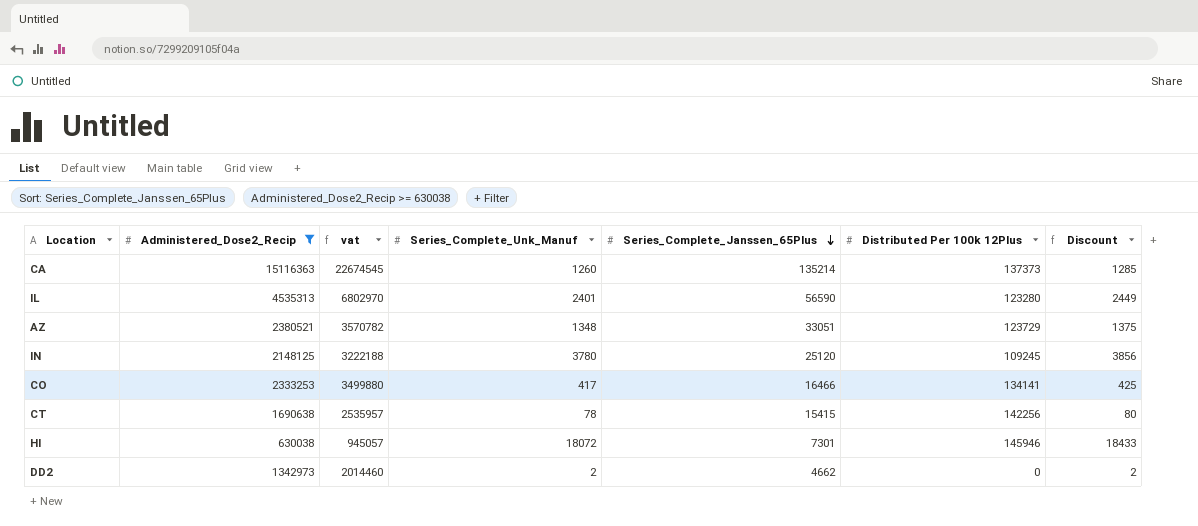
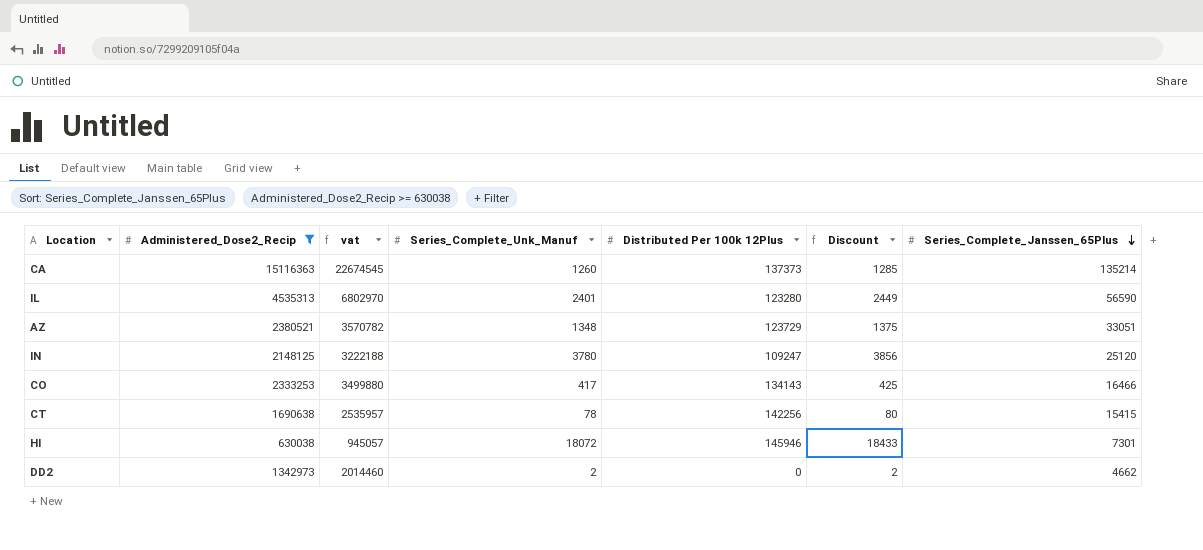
column Series_Complete_Janssen_65Plus | position: 5 -> 7
IN | Distributed Per 100k 12Plus: 109245 -> 109247
CO | Distributed Per 100k 12Plus: 134141 -> 134143

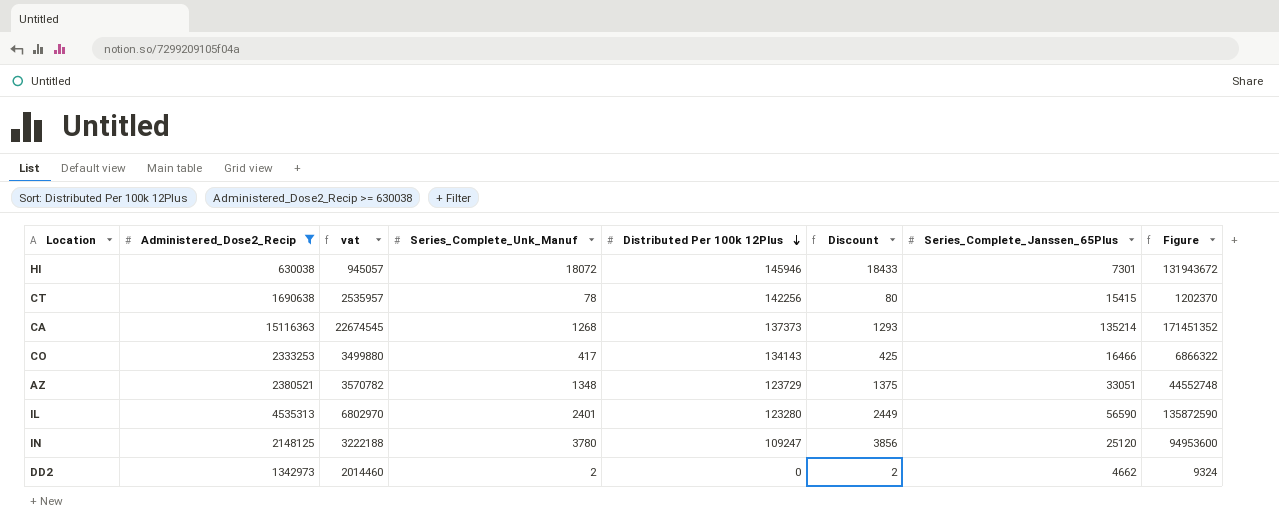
row order: Series_Complete_Janssen_65Plus descending -> Distributed Per 100k 12Plus descending
column Figure | formula: none -> [Series_Complete_Unk_Manuf] * [Series_Complete_Janssen_65Plus]
CA | Series_Complete_Unk_Manuf: 1260 -> 1268
CA | Discount: 1285 -> 1293

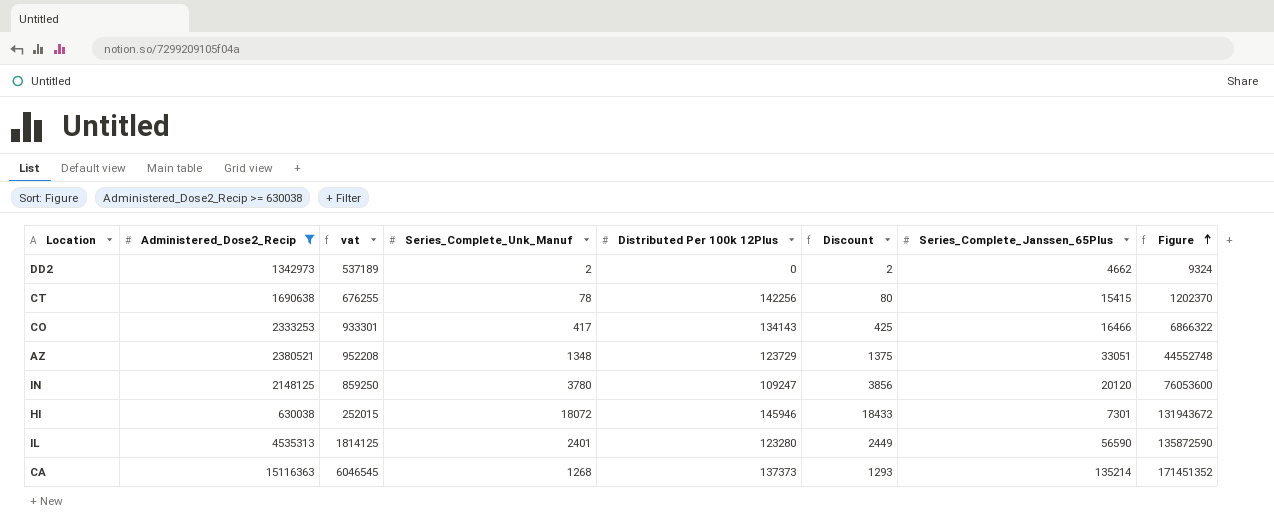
row order: Distributed Per 100k 12Plus descending -> Figure ascending
column vat | formula: [Administered_Dose2_Recip] * 1.5 -> [Administered_Dose2_Recip] * 0.4
IN | Series_Complete_Janssen_65Plus: 25120 -> 20120
IN | Figure: 94953600 -> 76053600

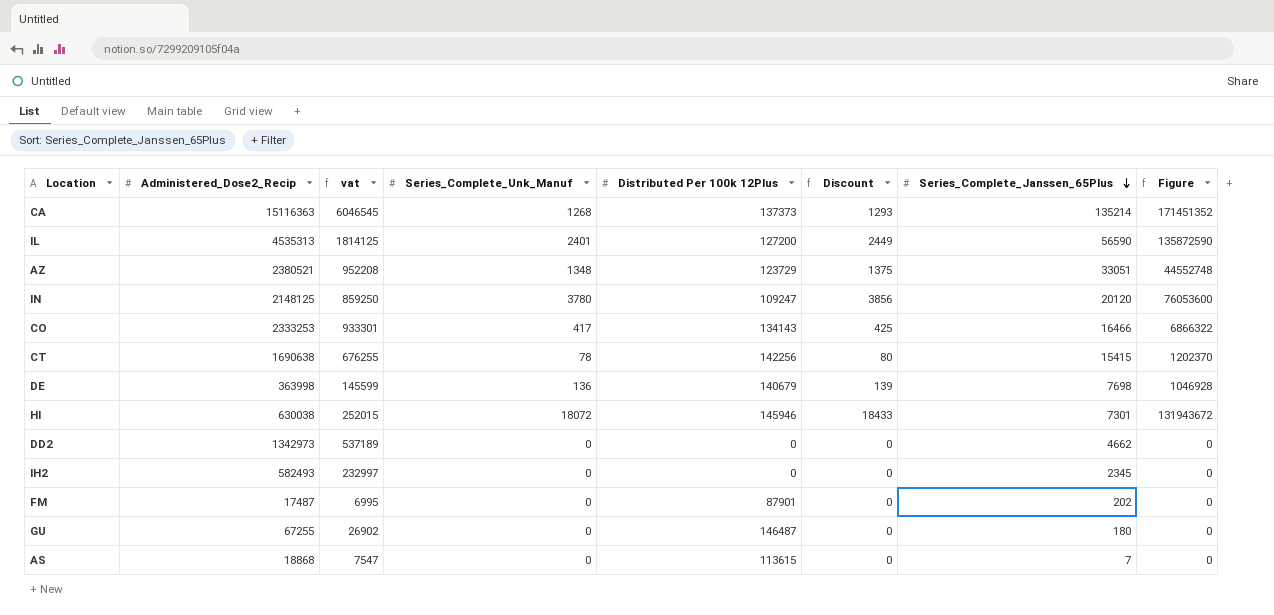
filter: Administered_Dose2_Recip >= 630038 -> none
row order: Figure ascending -> Series_Complete_Janssen_65Plus descending
IL | Distributed Per 100k 12Plus: 123280 -> 127200
DD2 | Series_Complete_Unk_Manuf: 2 -> 0
DD2 | Discount: 2 -> 0
DD2 | Figure: 9324 -> 0

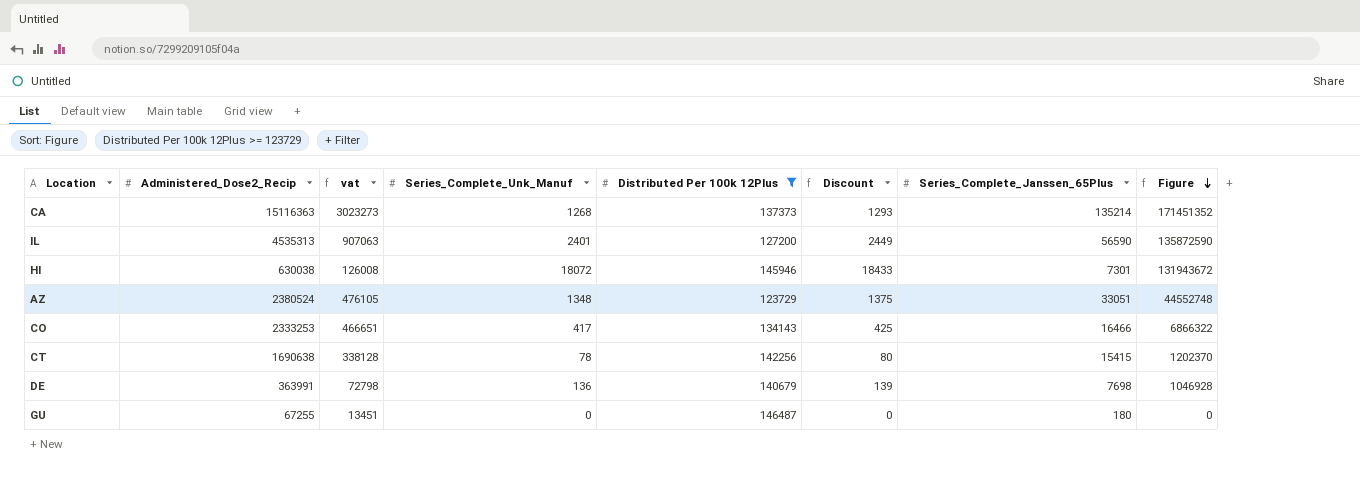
filter: none -> Distributed Per 100k 12Plus >= 123729
row order: Series_Complete_Janssen_65Plus descending -> Figure descending
column vat | formula: [Administered_Dose2_Recip] * 0.4 -> [Administered_Dose2_Recip] * 0.2
AZ | Administered_Dose2_Recip: 2380521 -> 2380524
DE | Administered_Dose2_Recip: 363998 -> 363991

